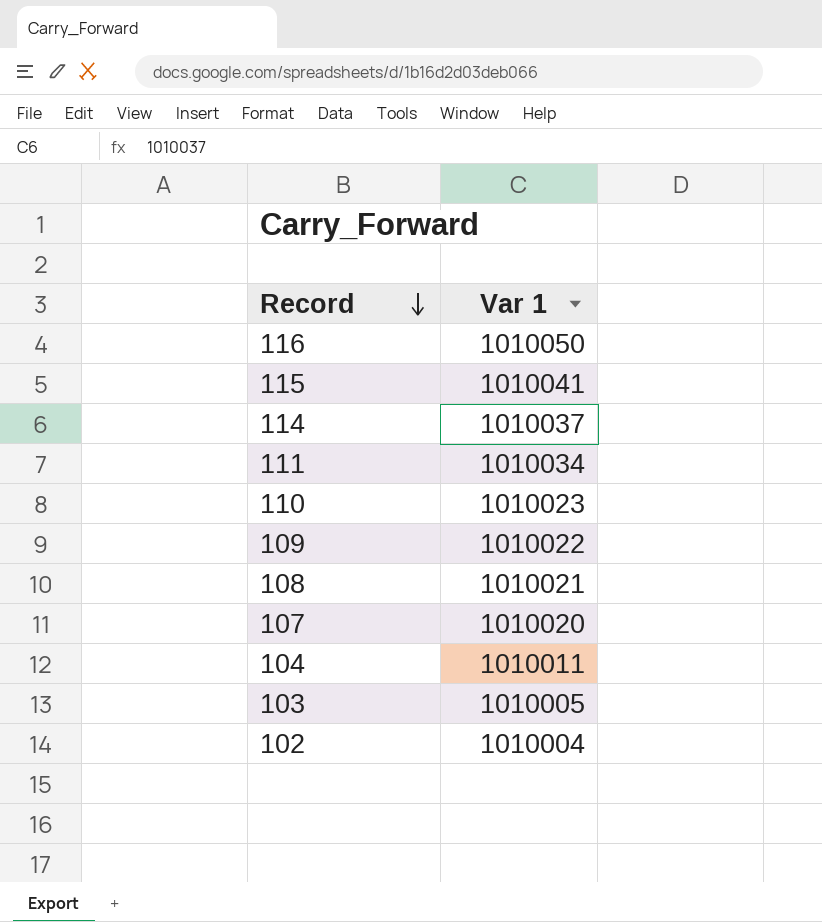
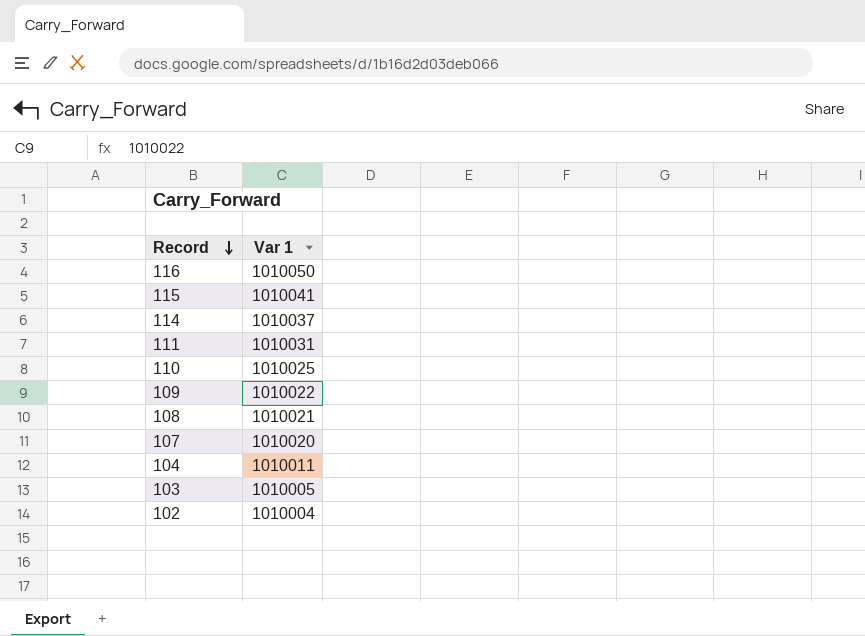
111 | Var 1: 1010034 -> 1010031
110 | Var 1: 1010023 -> 1010025

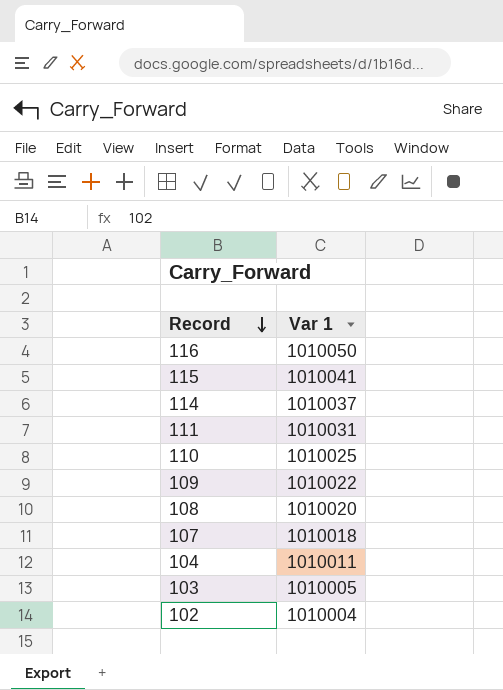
108 | Var 1: 1010021 -> 1010020
107 | Var 1: 1010020 -> 1010018

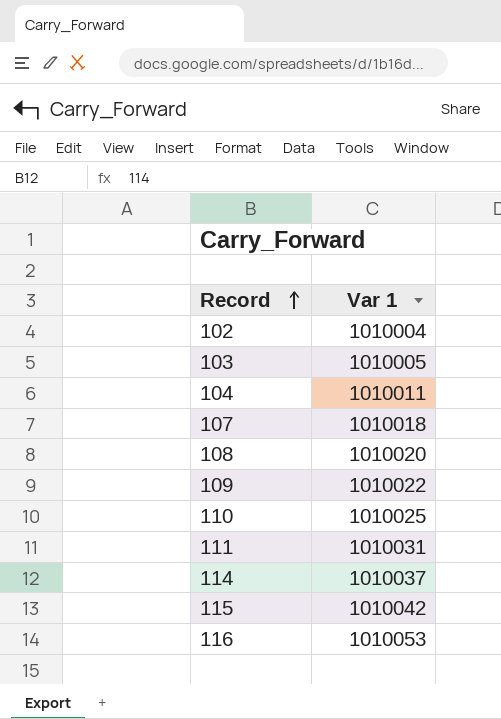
row order: Record descending -> Record ascending
115 | Var 1: 1010041 -> 1010042
116 | Var 1: 1010050 -> 1010053

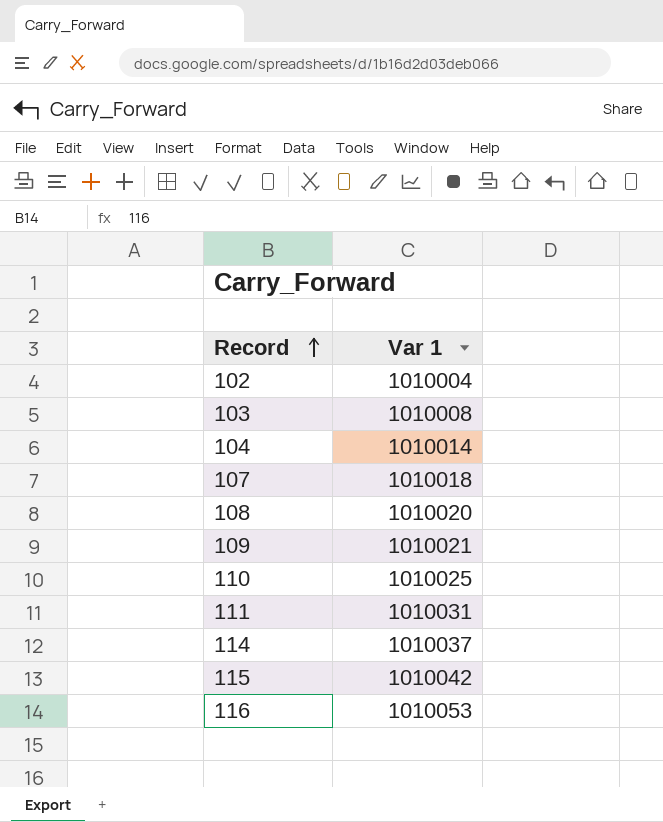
103 | Var 1: 1010005 -> 1010008
104 | Var 1: 1010011 -> 1010014
109 | Var 1: 1010022 -> 1010021

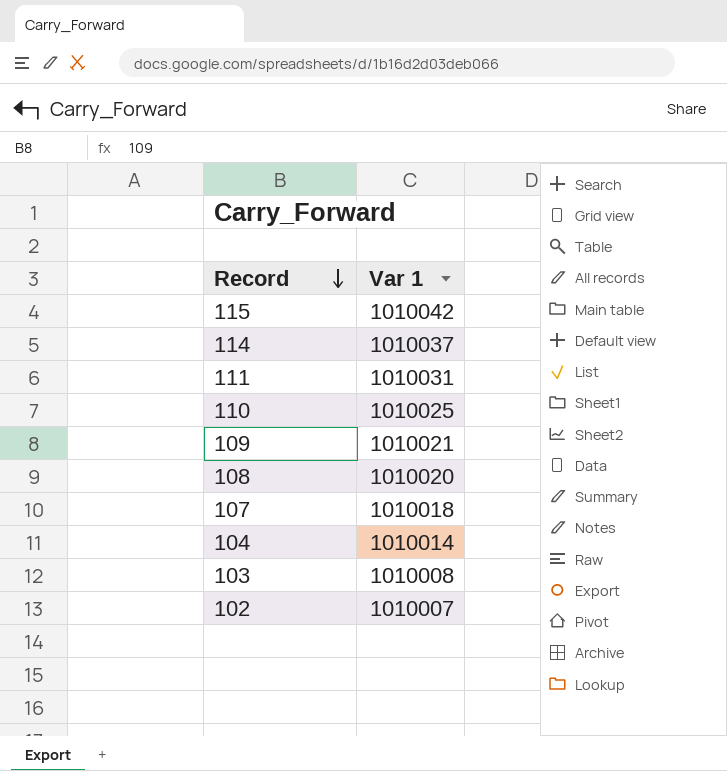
row order: Record ascending -> Record descending
row 116: 1010053 -> none
102 | Var 1: 1010004 -> 1010007

